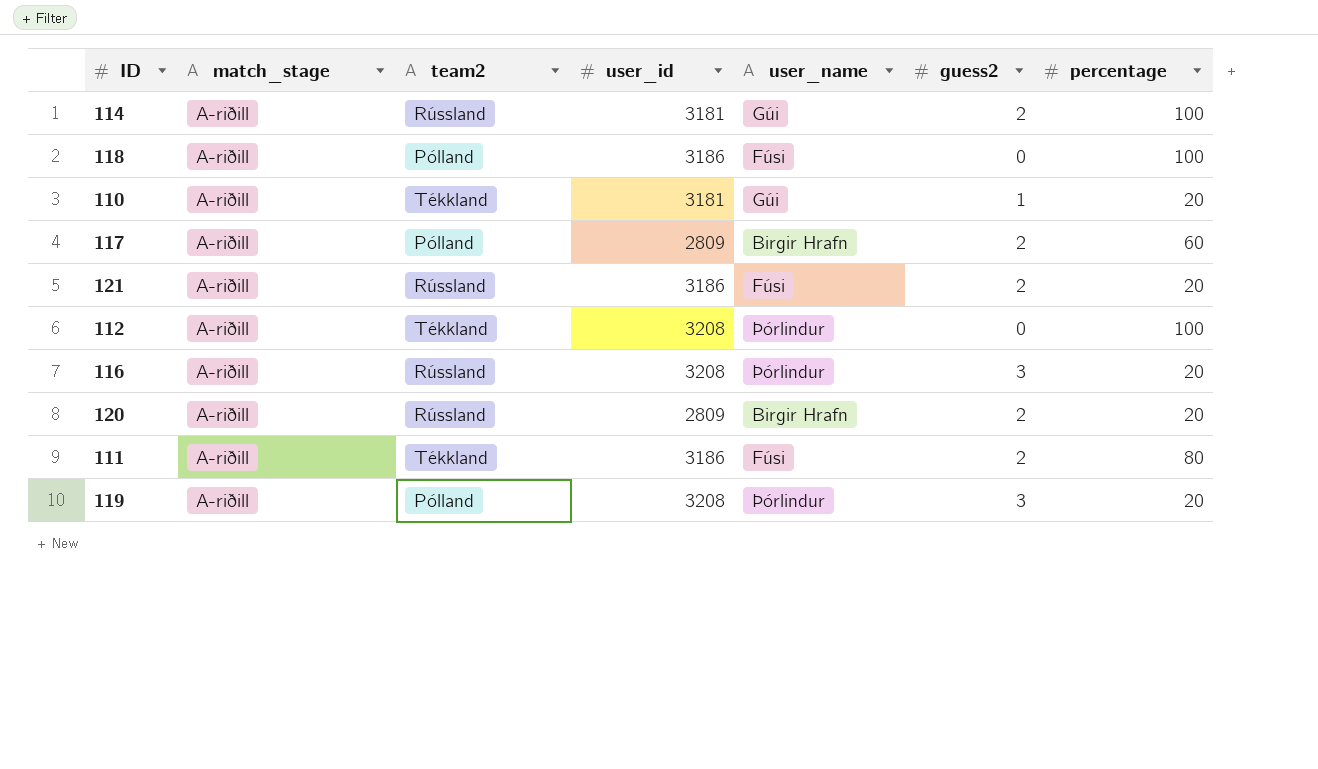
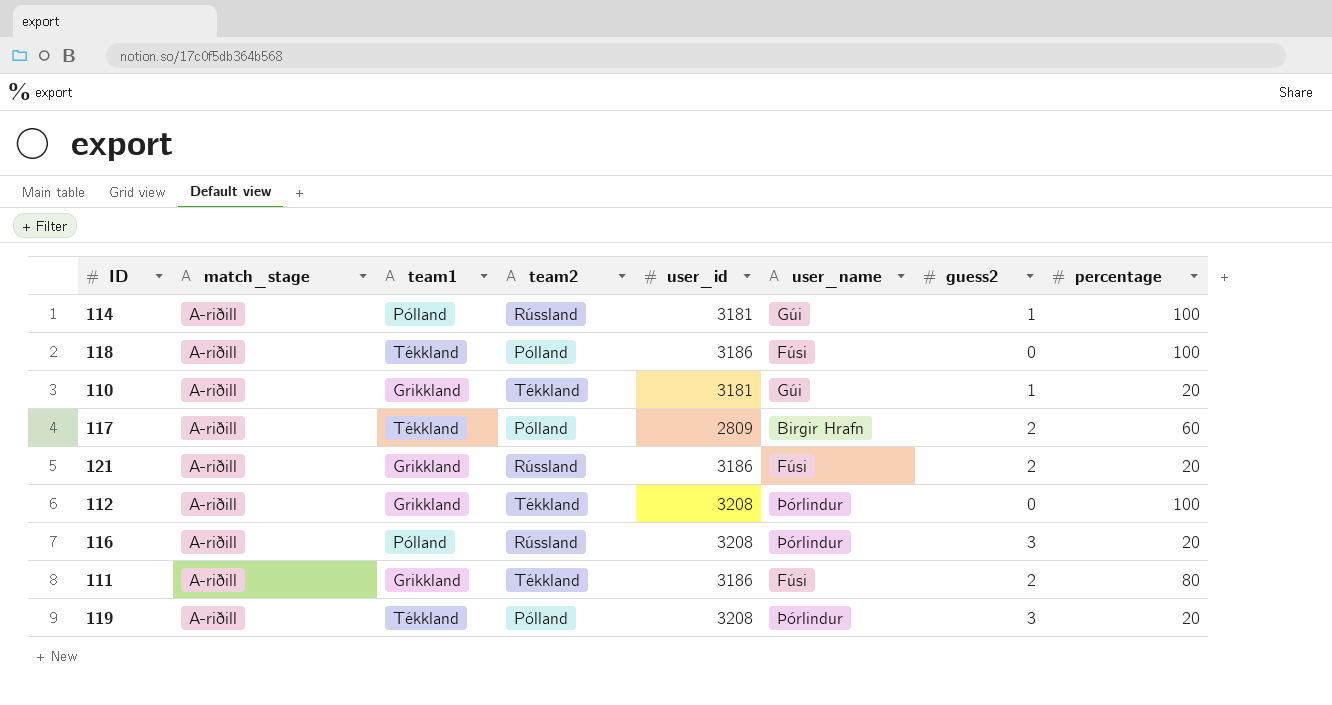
column team1 | position: none -> 3
row 120: A-riðill | Rússland | 2809 | Birgir Hrafn | 2 | 20 -> none
114 | guess2: 2 -> 1

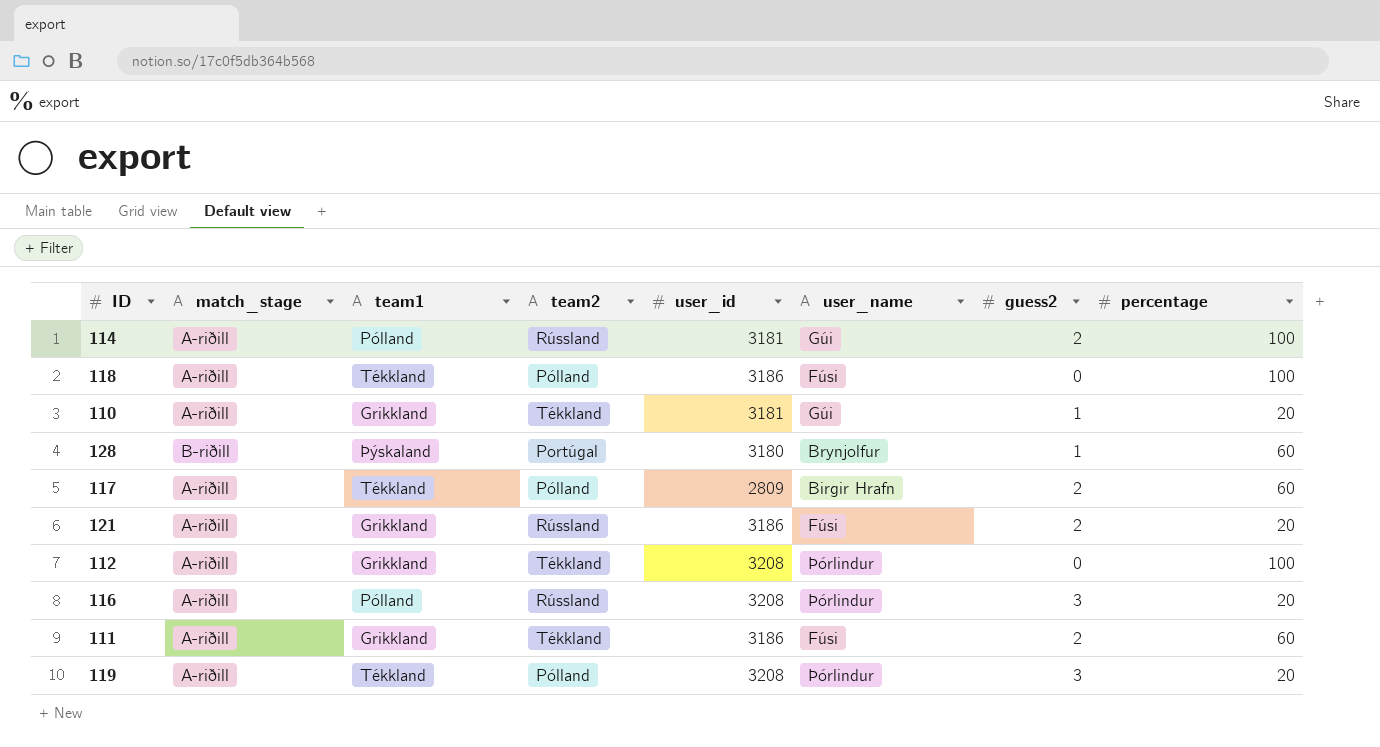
114 | guess2: 1 -> 2
row 128: none -> B-riðill | Þýskaland | Portúgal | 3180 | Brynjolfur | 1 | 60
111 | percentage: 80 -> 60

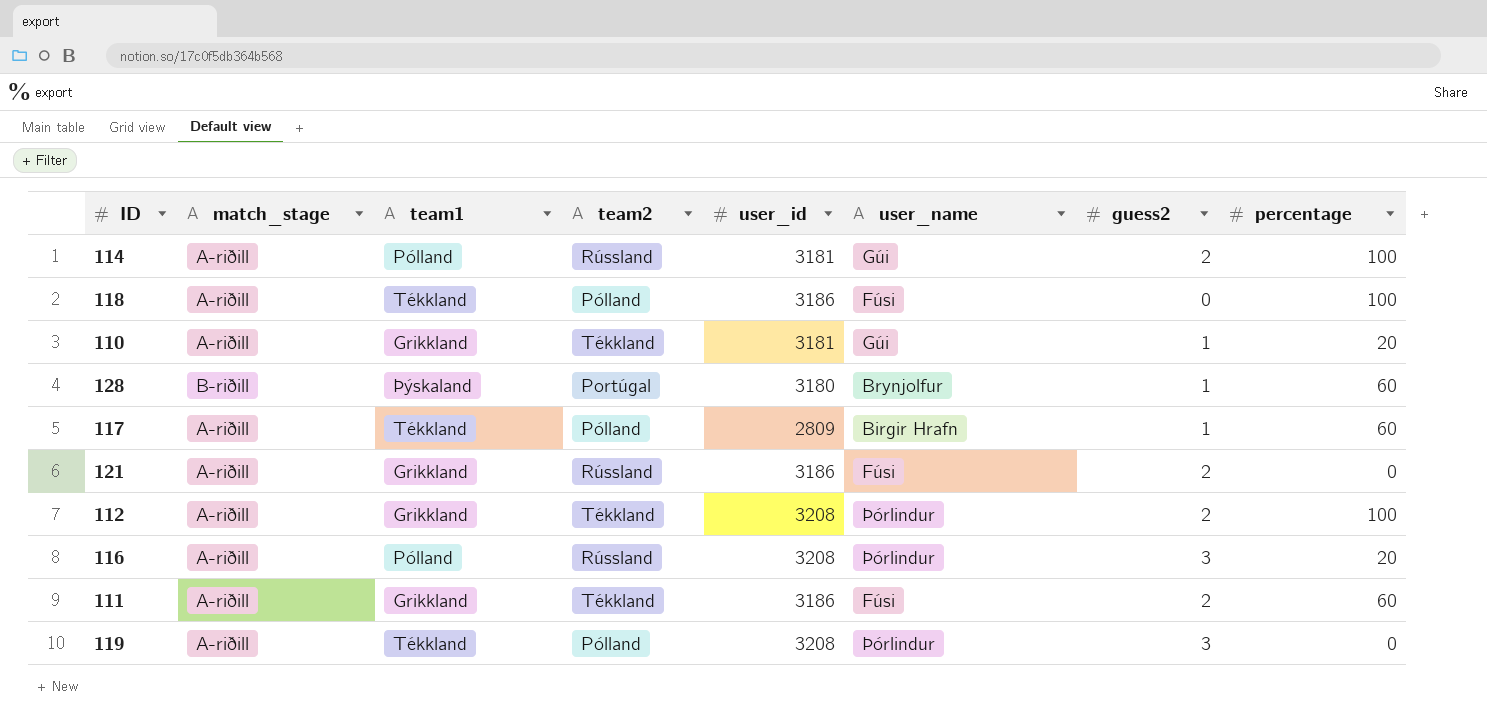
117 | guess2: 2 -> 1
121 | percentage: 20 -> 0
112 | guess2: 0 -> 2
119 | percentage: 20 -> 0

